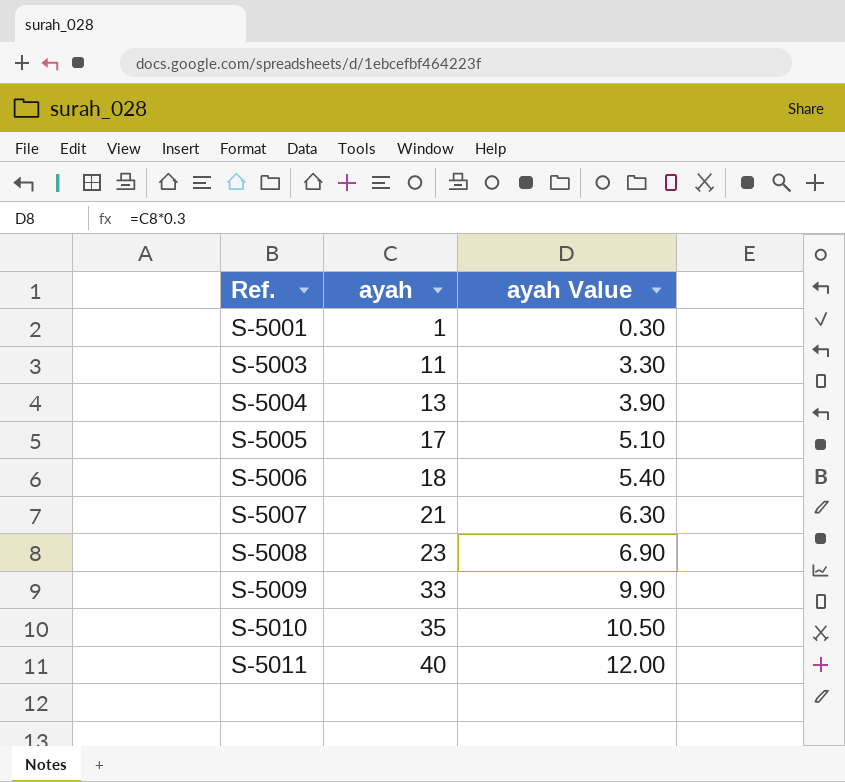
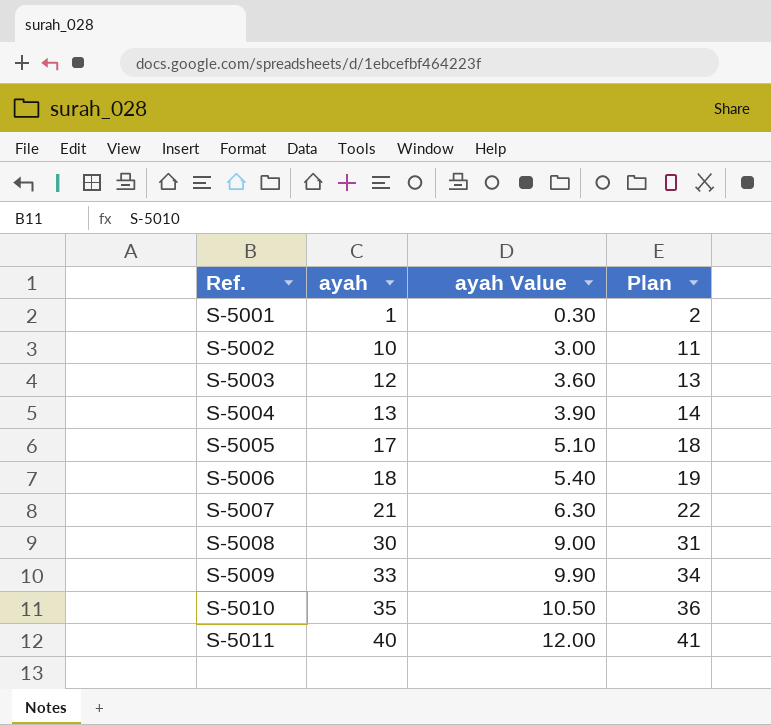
column Plan | formula: none -> [ayah] + 1
row S-5002: none -> 10 | 3.00 | 11
S-5003 | ayah: 11 -> 12
S-5003 | ayah Value: 3.30 -> 3.60
S-5008 | ayah: 23 -> 30
S-5008 | ayah Value: 6.90 -> 9.00

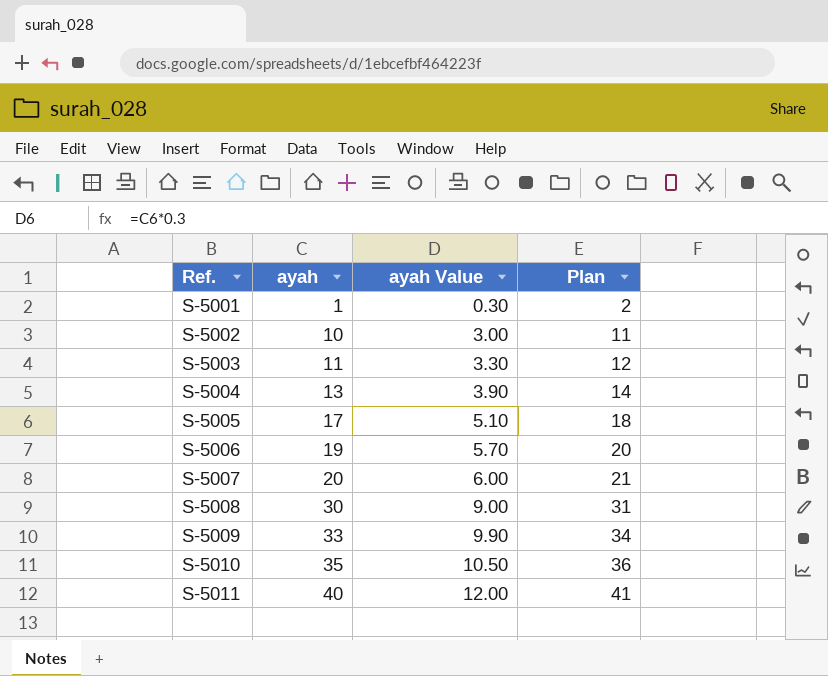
S-5003 | ayah: 12 -> 11
S-5003 | ayah Value: 3.60 -> 3.30
S-5003 | Plan: 13 -> 12
S-5006 | ayah: 18 -> 19
S-5006 | ayah Value: 5.40 -> 5.70
S-5006 | Plan: 19 -> 20
S-5007 | ayah: 21 -> 20
S-5007 | ayah Value: 6.30 -> 6.00
S-5007 | Plan: 22 -> 21

